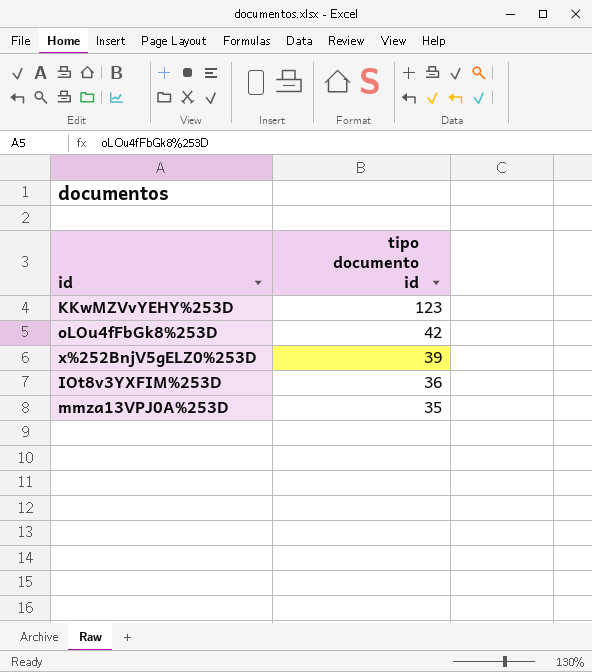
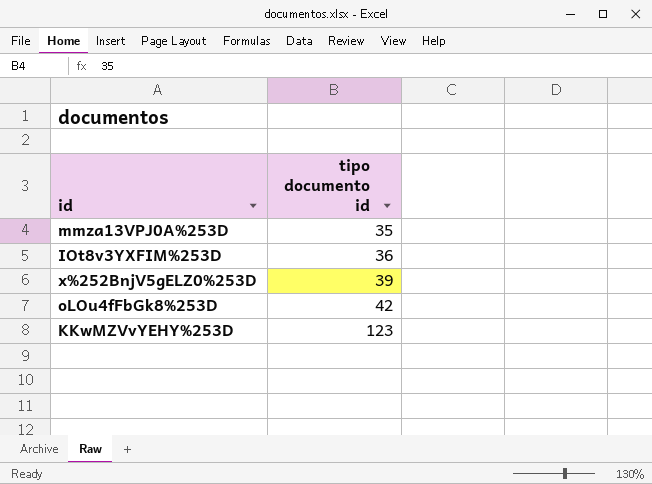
row order: tipo documento id descending -> tipo documento id ascending

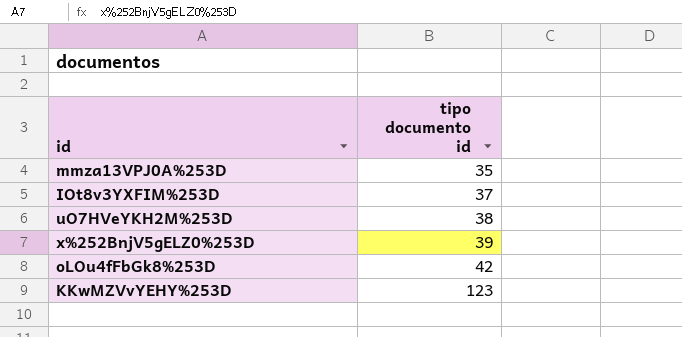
IOt8v3YXFIM%253D | tipo documento id: 36 -> 37
row uO7HVeYKH2M%253D: none -> 38

